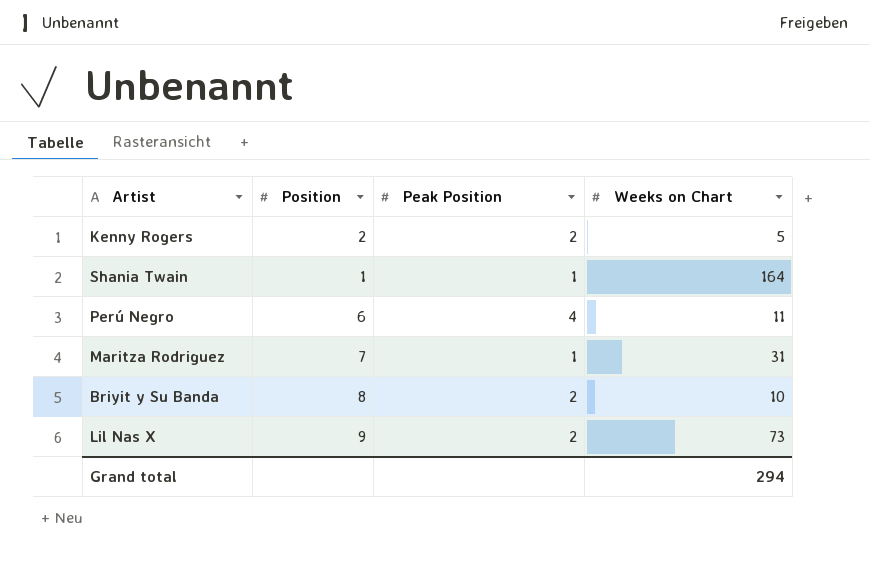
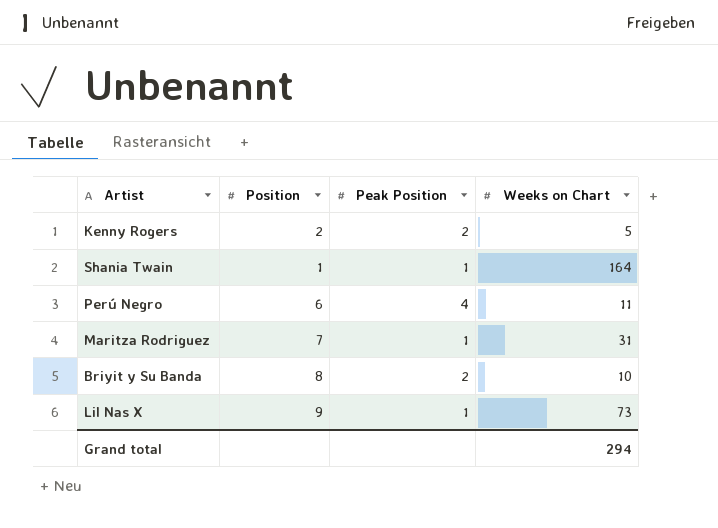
Lil Nas X | Peak Position: 2 -> 1

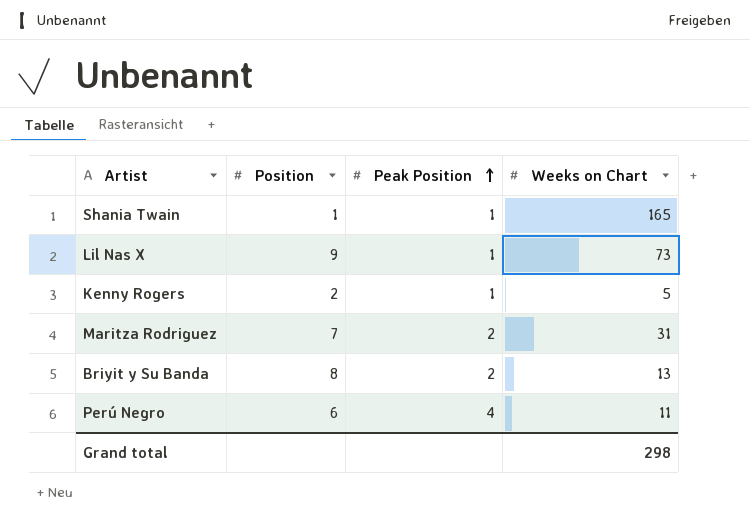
row order: none -> Peak Position ascending
Shania Twain | Weeks on Chart: 164 -> 165
Kenny Rogers | Peak Position: 2 -> 1
Maritza Rodriguez | Peak Position: 1 -> 2
Briyit y Su Banda | Weeks on Chart: 10 -> 13
Grand total | Weeks on Chart: 294 -> 298

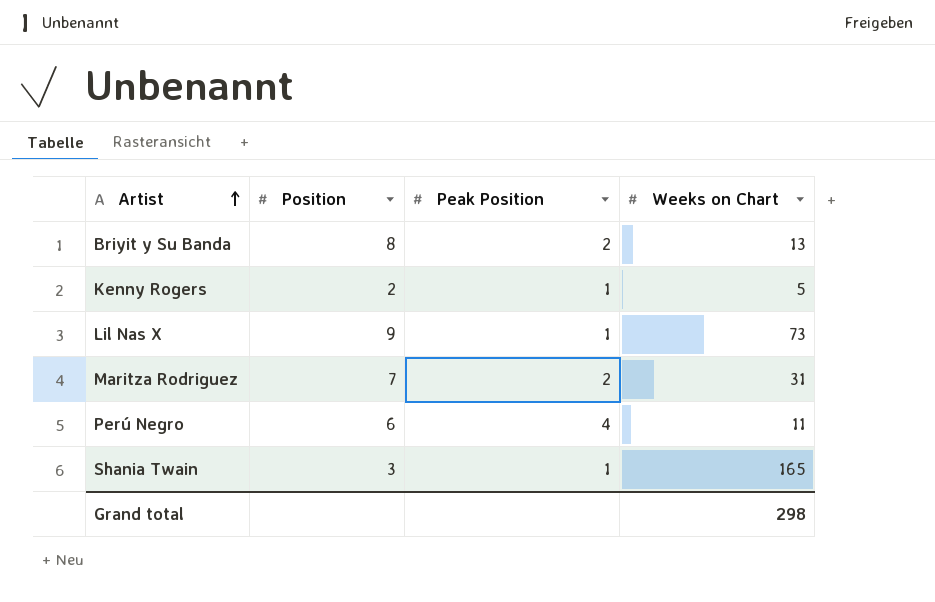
row order: Peak Position ascending -> Artist ascending
Shania Twain | Position: 1 -> 3

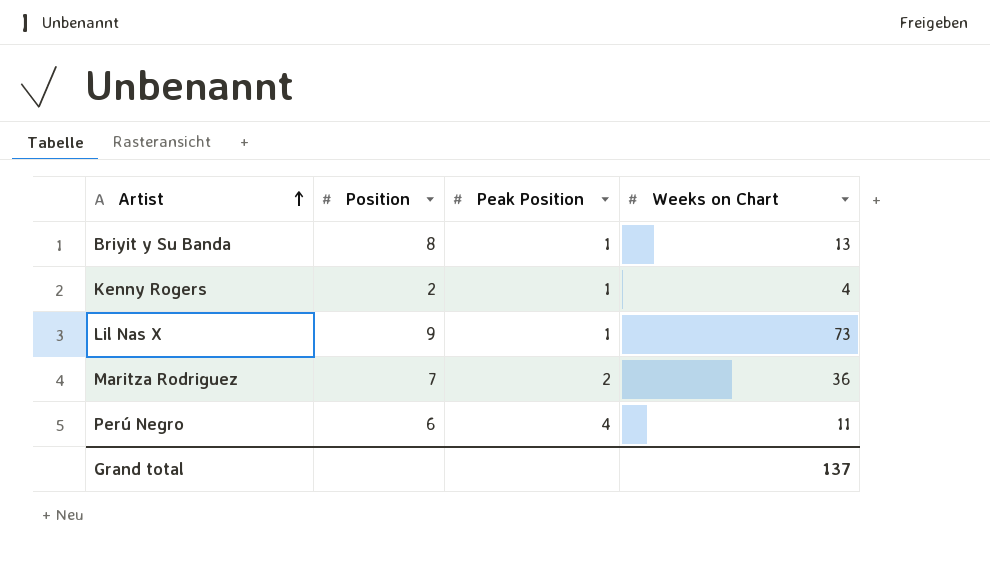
row Shania Twain: 3 | 1 | 165 -> none
Briyit y Su Banda | Peak Position: 2 -> 1
Kenny Rogers | Weeks on Chart: 5 -> 4
Maritza Rodriguez | Weeks on Chart: 31 -> 36
Grand total | Weeks on Chart: 298 -> 137

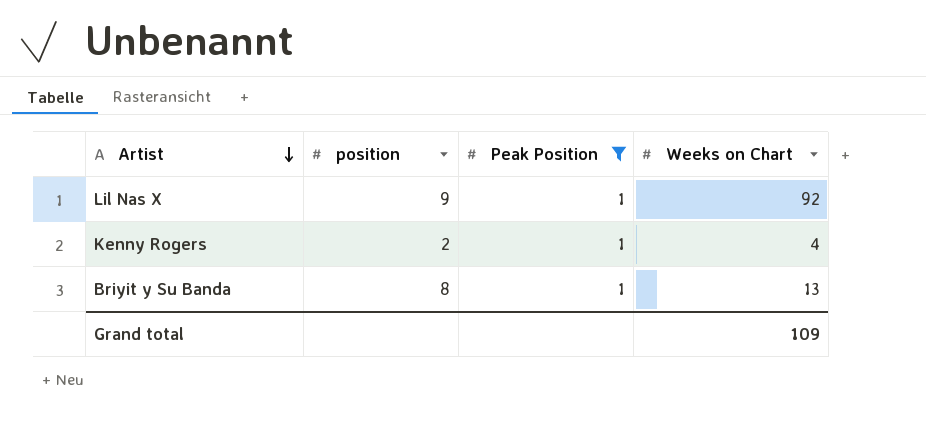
filter: none -> Peak Position = 1
row order: Artist ascending -> Artist descending
column name: Position -> position
Lil Nas X | Weeks on Chart: 73 -> 92
Grand total | Weeks on Chart: 137 -> 109

